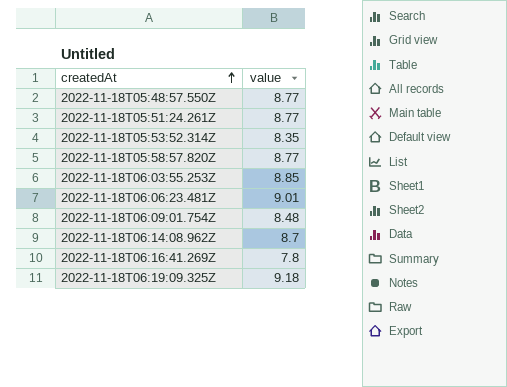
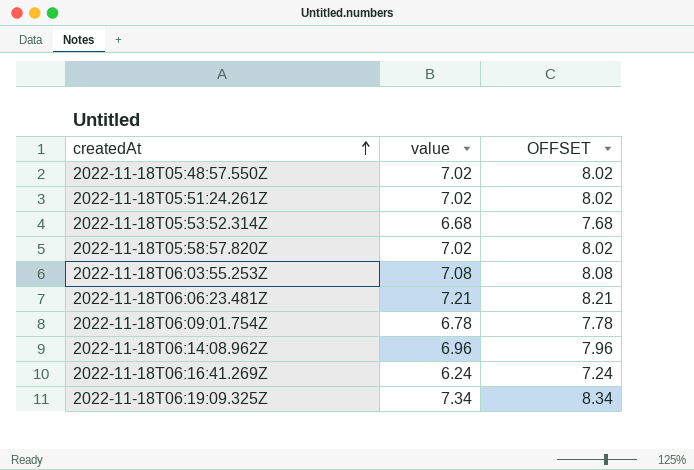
column OFFSET | formula: none -> [value] + 1
2022-11-18T05:48:57.550Z | value: 8.77 -> 7.02
2022-11-18T05:51:24.261Z | value: 8.77 -> 7.02
2022-11-18T05:53:52.314Z | value: 8.35 -> 6.68
2022-11-18T05:58:57.820Z | value: 8.77 -> 7.02
2022-11-18T06:03:55.253Z | value: 8.85 -> 7.08
2022-11-18T06:06:23.481Z | value: 9.01 -> 7.21
2022-11-18T06:09:01.754Z | value: 8.48 -> 6.78
2022-11-18T06:14:08.962Z | value: 8.7 -> 6.96
2022-11-18T06:16:41.269Z | value: 7.8 -> 6.24
2022-11-18T06:19:09.325Z | value: 9.18 -> 7.34

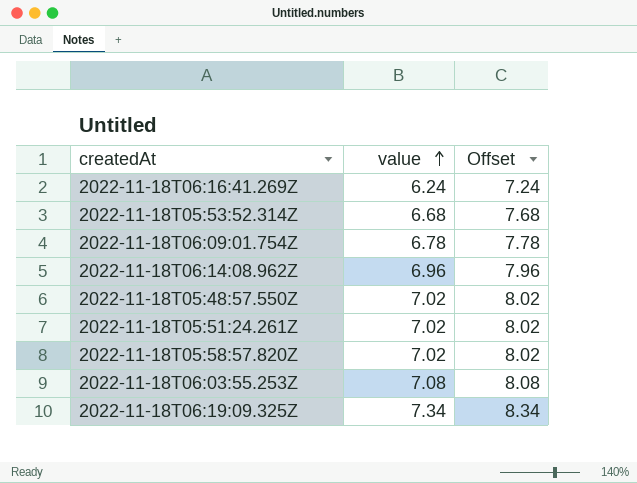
row order: createdAt ascending -> value ascending
column name: OFFSET -> Offset
row 2022-11-18T06:06:23.481Z: 7.21 | 8.21 -> none

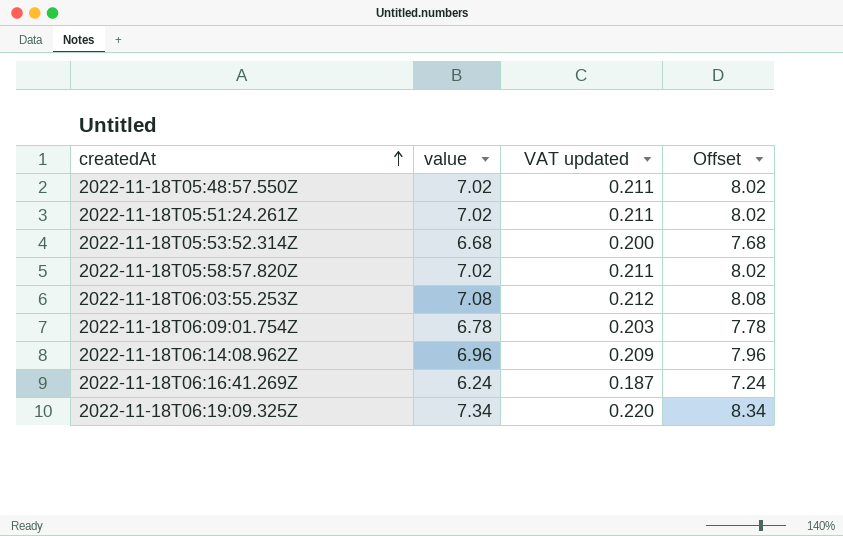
row order: value ascending -> createdAt ascending
column VAT updated | formula: none -> [value] * 0.03

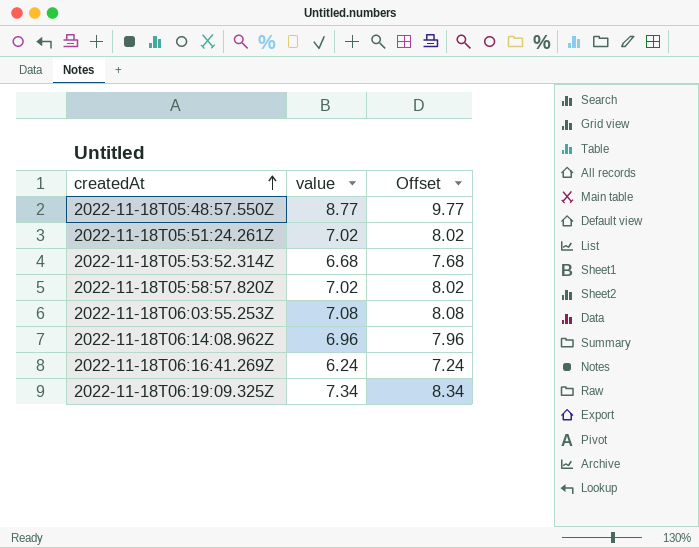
column VAT updated | formula: [value] * 0.03 -> none
row 2022-11-18T06:09:01.754Z: 6.78 | 0.203 | 7.78 -> none
2022-11-18T05:48:57.550Z | value: 7.02 -> 8.77
2022-11-18T05:48:57.550Z | Offset: 8.02 -> 9.77

